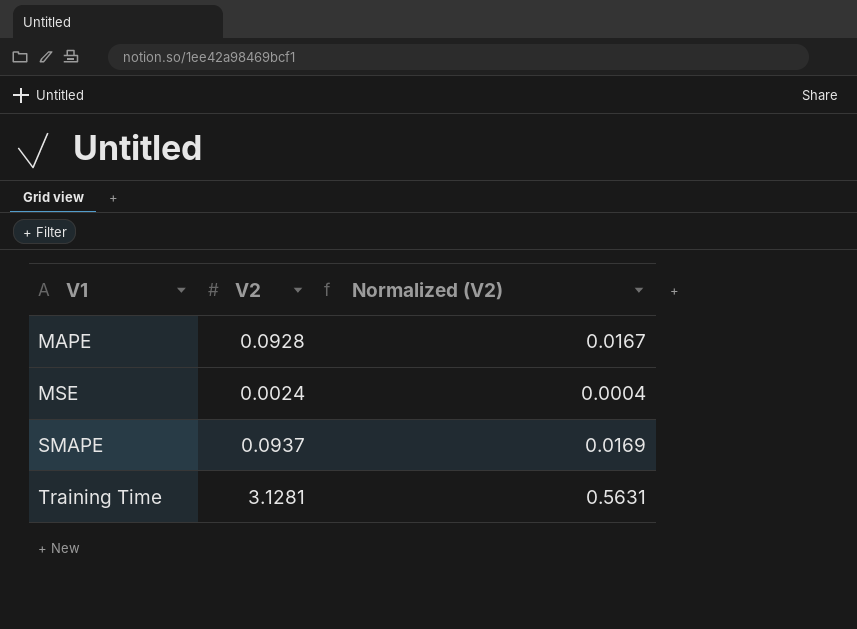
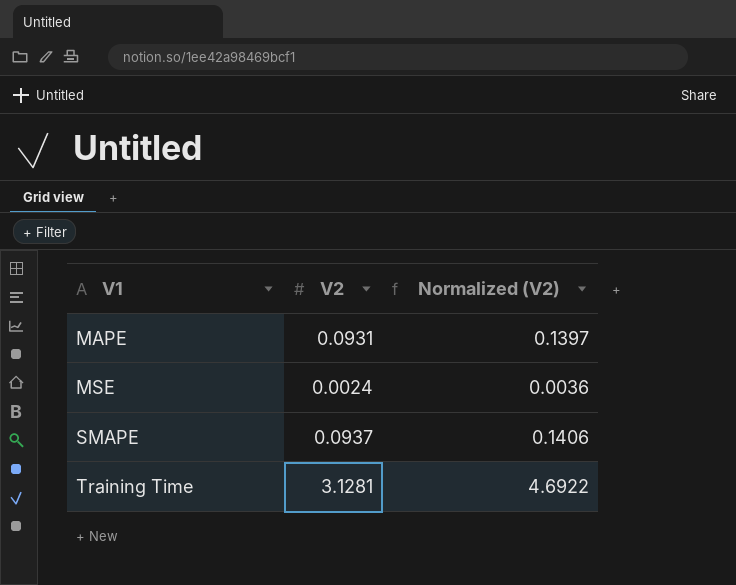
column Normalized (V2) | formula: [V2] * 0.18 -> [V2] * 1.5
MAPE | V2: 0.0928 -> 0.0931

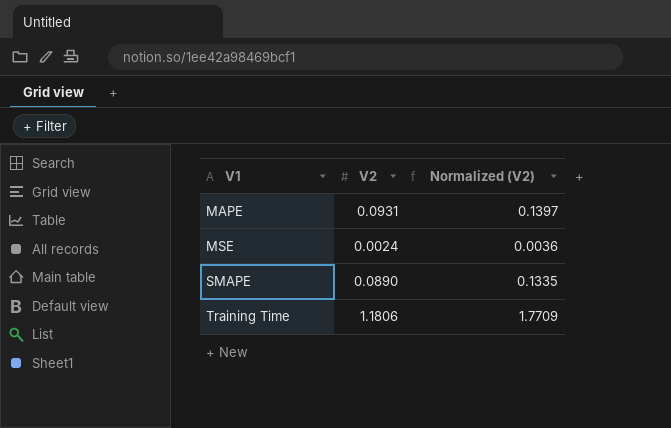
SMAPE | V2: 0.0937 -> 0.0890
SMAPE | Normalized (V2): 0.1406 -> 0.1335
Training Time | V2: 3.1281 -> 1.1806
Training Time | Normalized (V2): 4.6922 -> 1.7709

